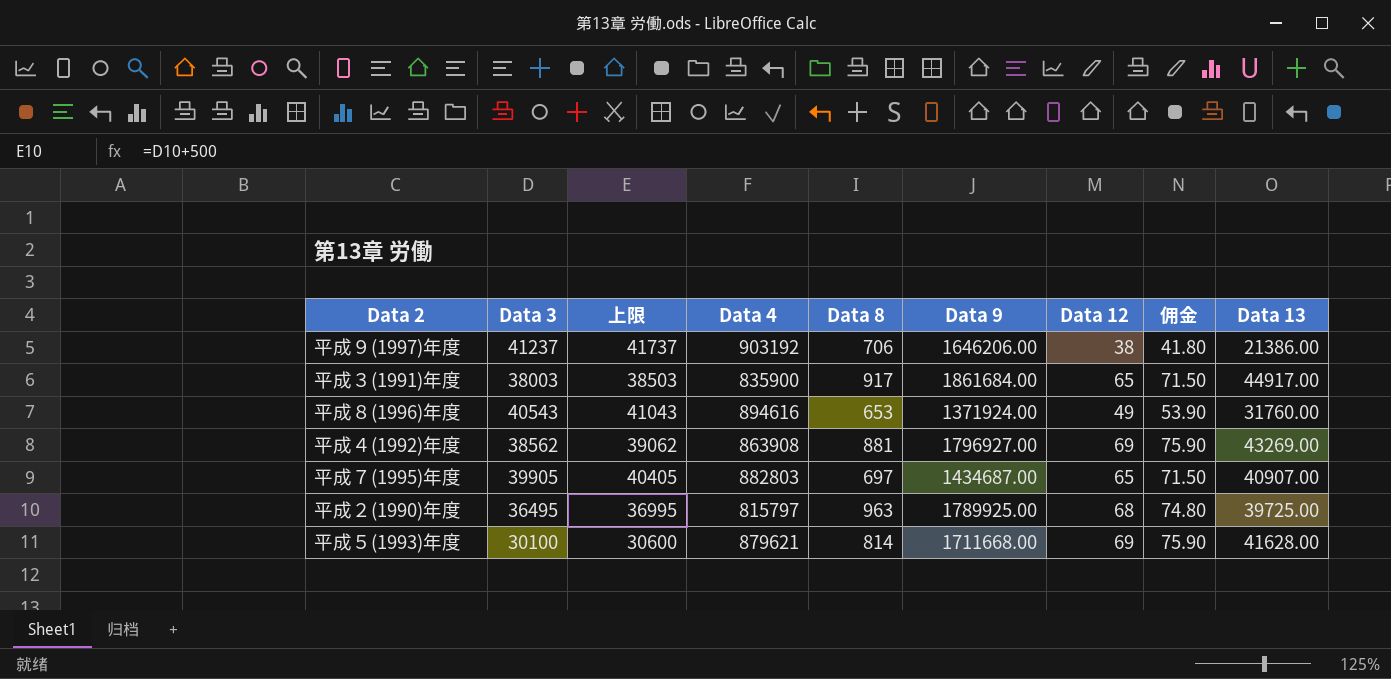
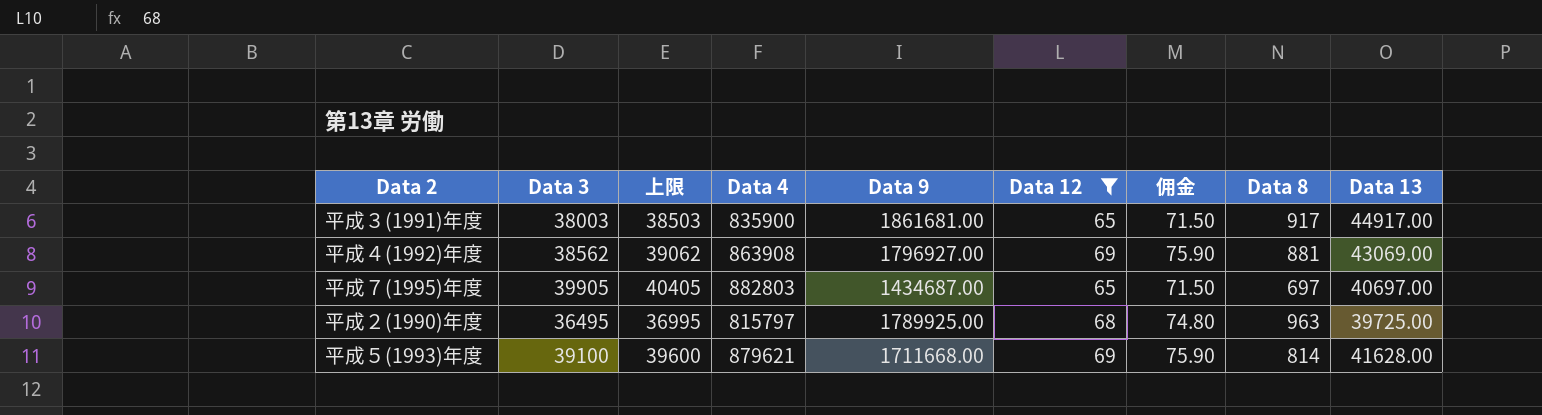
filter: none -> Data 12 >= 65
column Data 8 | position: 5 -> 8
平成３(1991)年度 | Data 9: 1861684.00 -> 1861681.00
平成４(1992)年度 | Data 13: 43269.00 -> 43069.00
平成７(1995)年度 | Data 13: 40907.00 -> 40697.00
平成５(1993)年度 | Data 3: 30100 -> 39100
平成５(1993)年度 | 上限: 30600 -> 39600

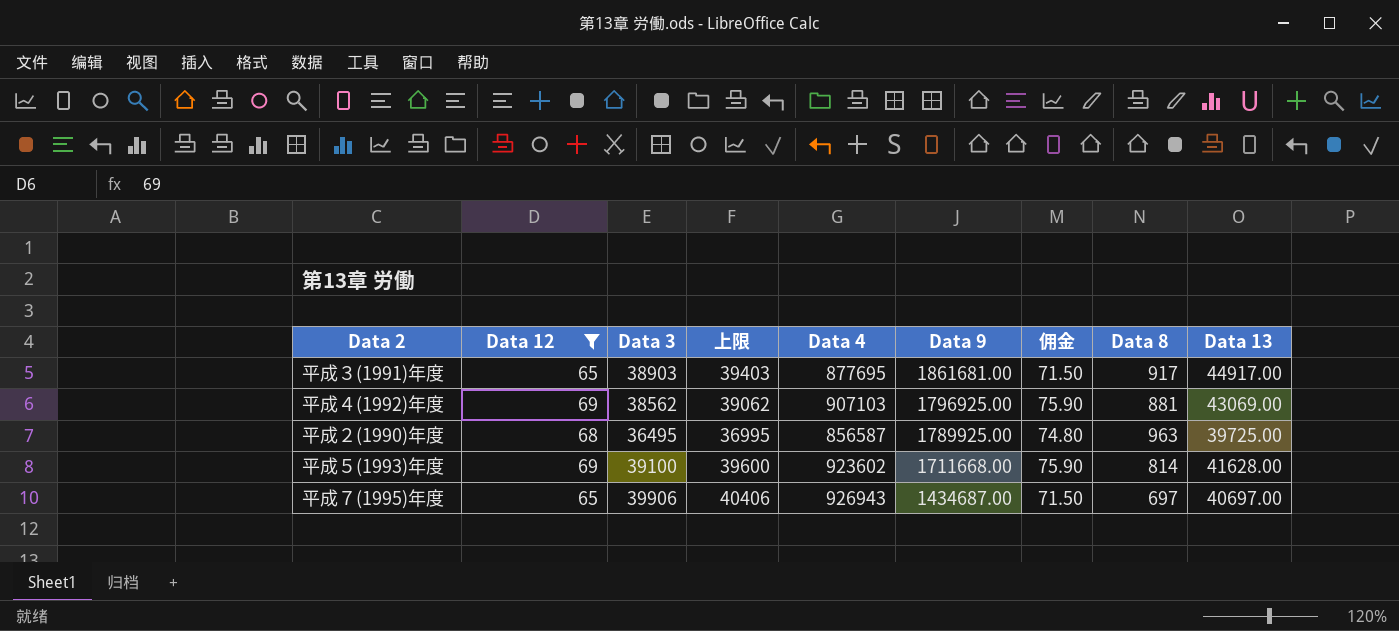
row order: none -> Data 9 descending
column Data 12 | position: 6 -> 2
平成３(1991)年度 | Data 3: 38003 -> 38903
平成３(1991)年度 | 上限: 38503 -> 39403
平成３(1991)年度 | Data 4: 835900 -> 877695
平成４(1992)年度 | Data 4: 863908 -> 907103
平成４(1992)年度 | Data 9: 1796927.00 -> 1796925.00
平成２(1990)年度 | Data 4: 815797 -> 856587
平成５(1993)年度 | Data 4: 879621 -> 923602
平成７(1995)年度 | Data 3: 39905 -> 39906
平成７(1995)年度 | 上限: 40405 -> 40406
平成７(1995)年度 | Data 4: 882803 -> 926943

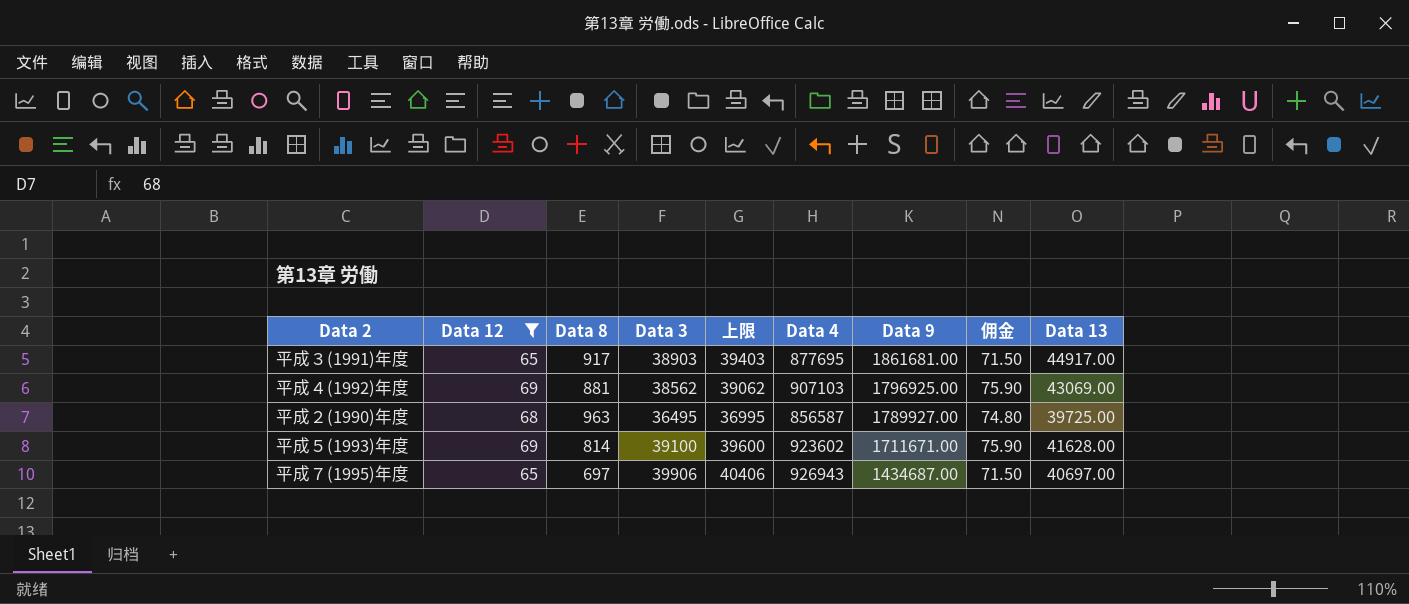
column Data 8 | position: 8 -> 3
平成２(1990)年度 | Data 9: 1789925.00 -> 1789927.00
平成５(1993)年度 | Data 9: 1711668.00 -> 1711671.00

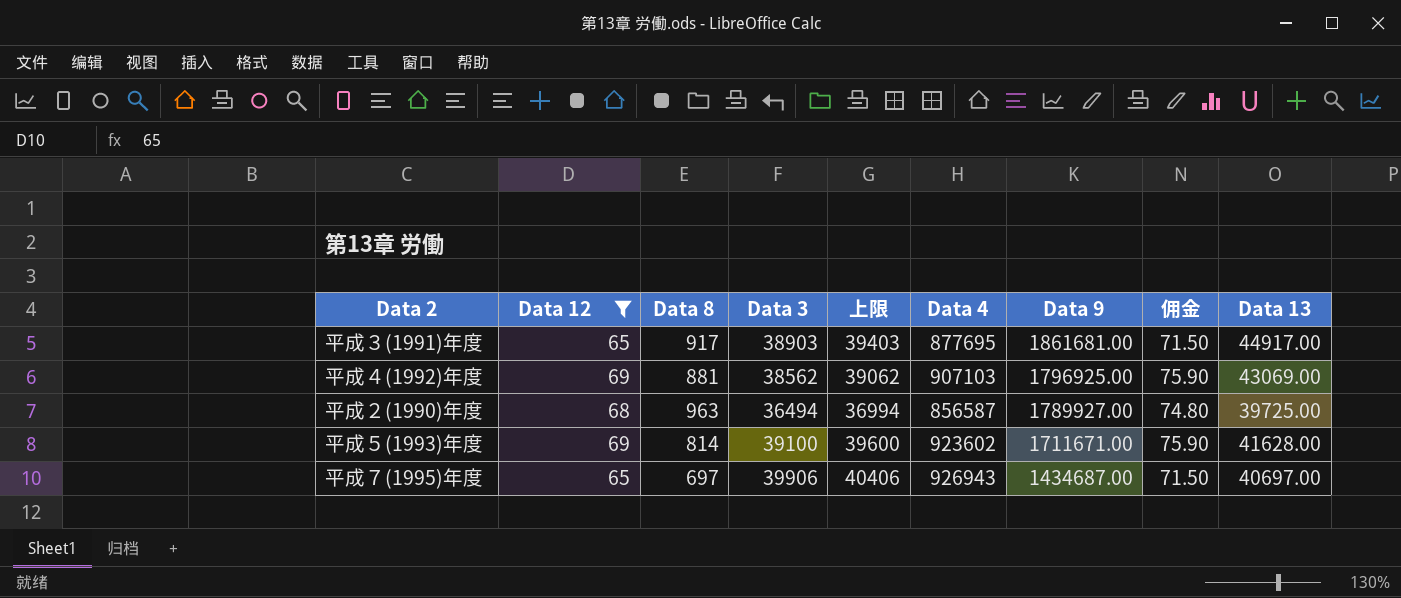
平成２(1990)年度 | Data 3: 36495 -> 36494
平成２(1990)年度 | 上限: 36995 -> 36994

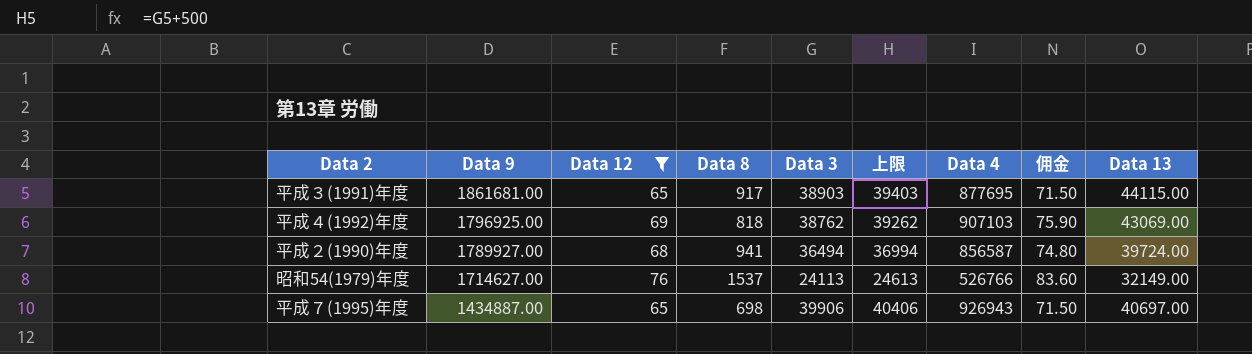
column Data 9 | position: 7 -> 2
row 平成５(1993)年度: 69 | 814 | 39100 | 39600 | 923602 | 1711671.00 | 75.90 | 41628.00 -> none
平成３(1991)年度 | Data 13: 44917.00 -> 44115.00
平成４(1992)年度 | Data 8: 881 -> 818
平成４(1992)年度 | Data 3: 38562 -> 38762
平成４(1992)年度 | 上限: 39062 -> 39262
平成２(1990)年度 | Data 8: 963 -> 941
平成２(1990)年度 | Data 13: 39725.00 -> 39724.00
row 昭和54(1979)年度: none -> 1714627.00 | 76 | 1537 | 24113 | 24613 | 526766 | 83.60 | 32149.00
平成７(1995)年度 | Data 9: 1434687.00 -> 1434887.00
平成７(1995)年度 | Data 8: 697 -> 698

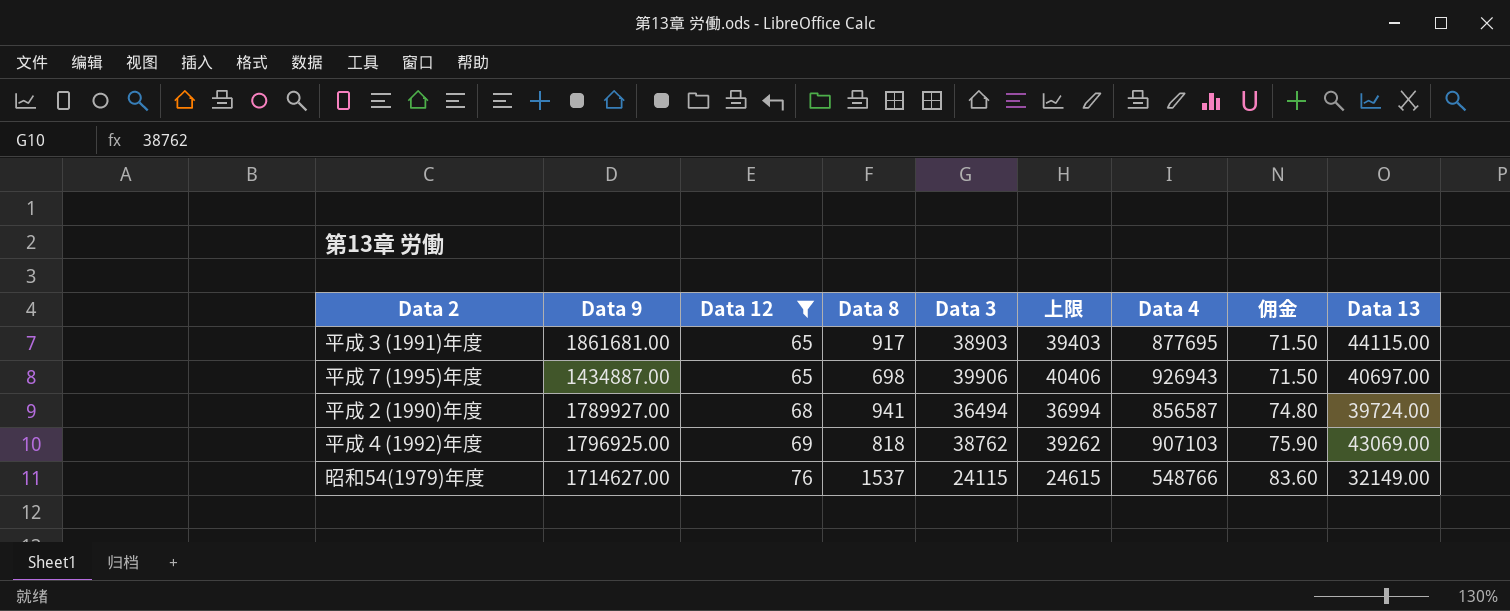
row order: Data 9 descending -> Data 12 ascending
昭和54(1979)年度 | Data 3: 24113 -> 24115
昭和54(1979)年度 | 上限: 24613 -> 24615
昭和54(1979)年度 | Data 4: 526766 -> 548766

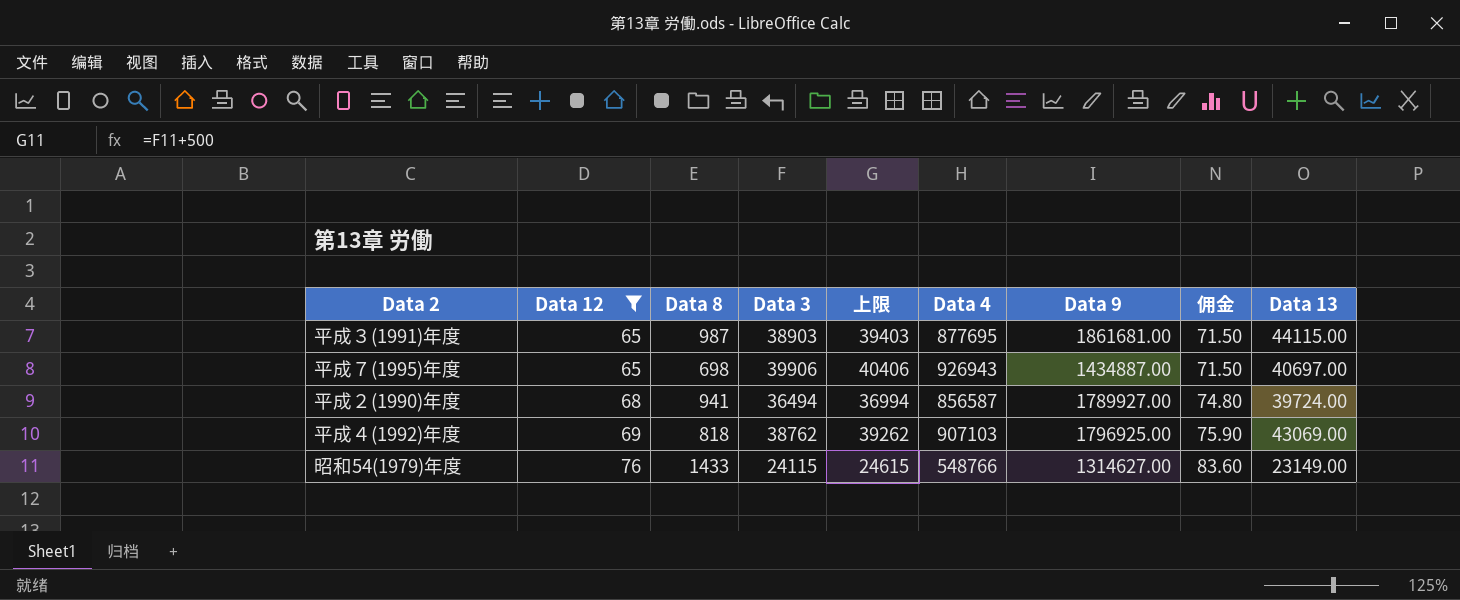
column Data 9 | position: 2 -> 7
平成３(1991)年度 | Data 8: 917 -> 987
昭和54(1979)年度 | Data 8: 1537 -> 1433
昭和54(1979)年度 | Data 9: 1714627.00 -> 1314627.00
昭和54(1979)年度 | Data 13: 32149.00 -> 23149.00

